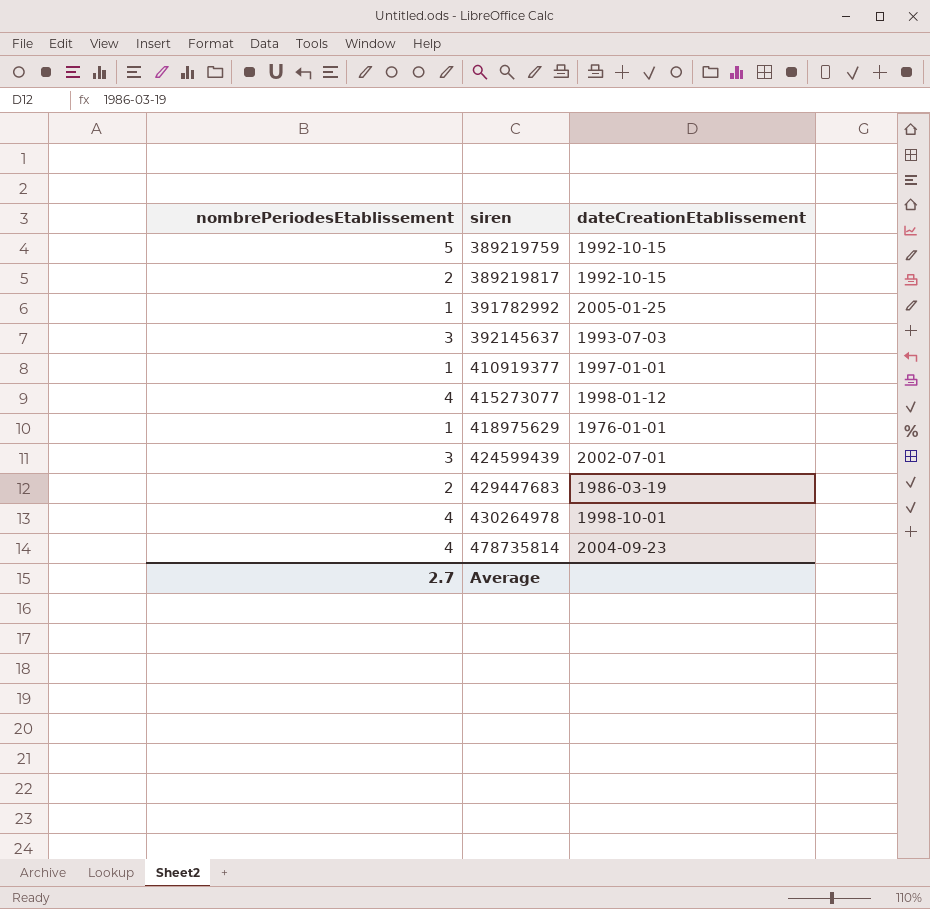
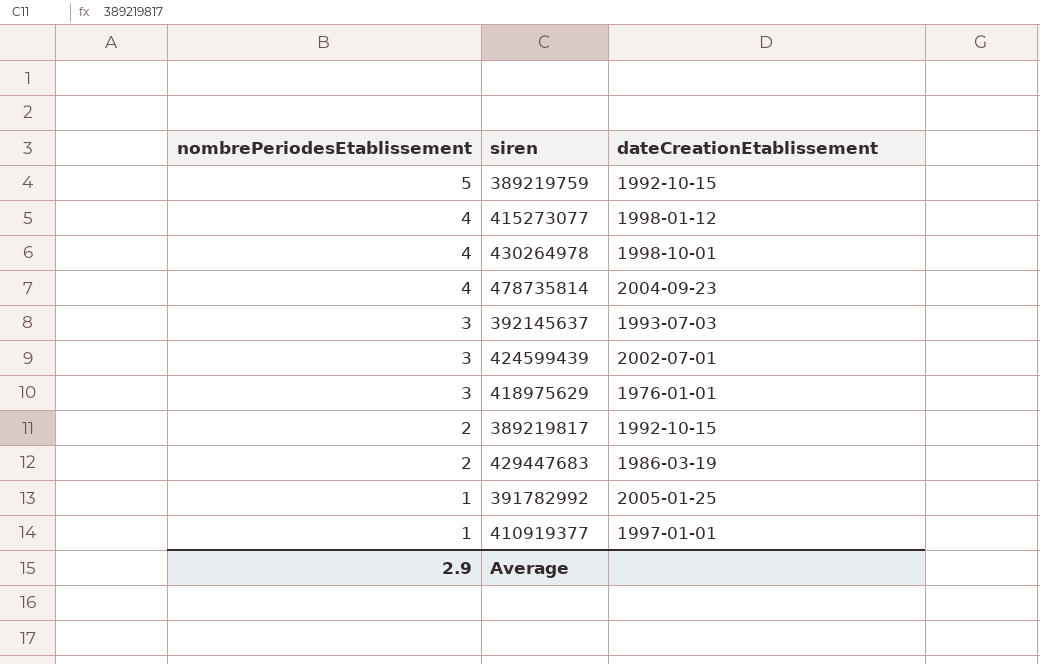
row order: siren ascending -> nombrePeriodesEtablissement descending
418975629 | nombrePeriodesEtablissement: 1 -> 3
Average | nombrePeriodesEtablissement: 2.7 -> 2.9

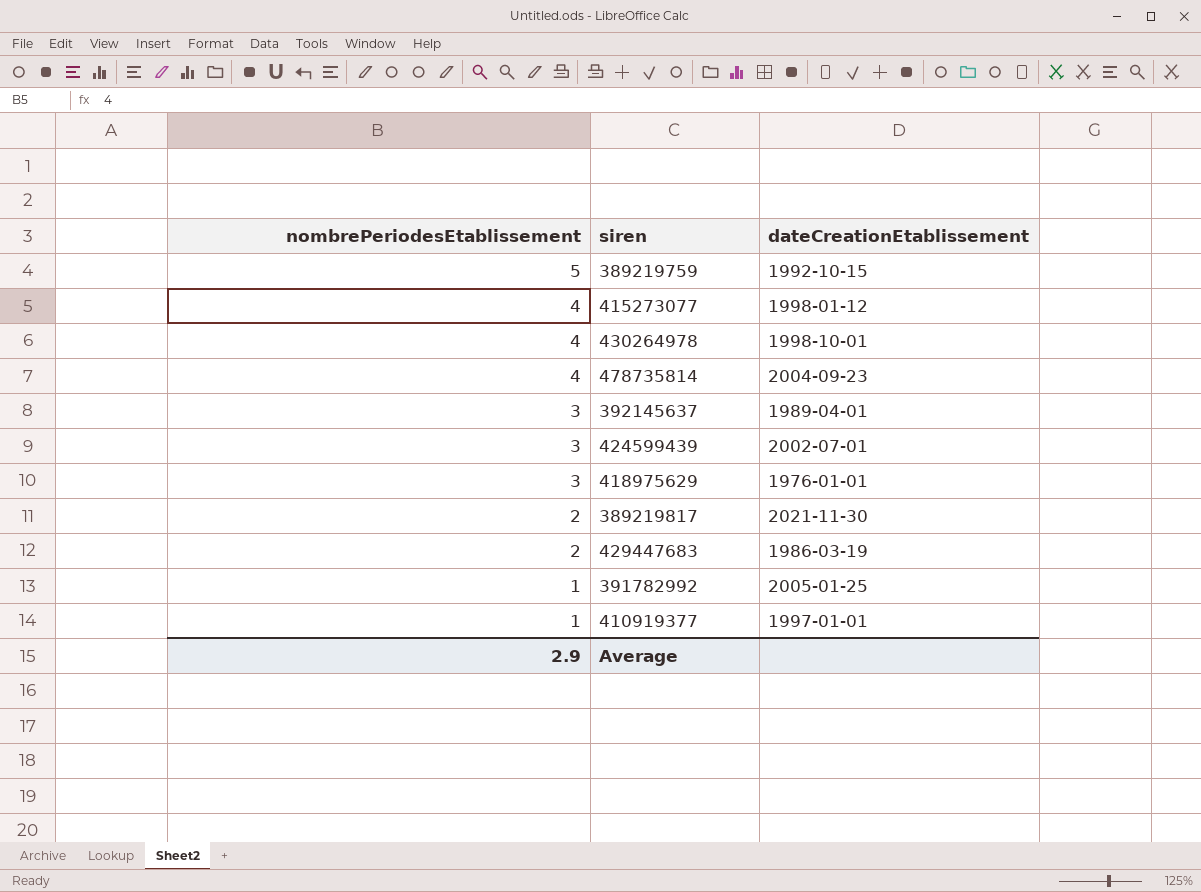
392145637 | dateCreationEtablissement: 1993-07-03 -> 1989-04-01
389219817 | dateCreationEtablissement: 1992-10-15 -> 2021-11-30

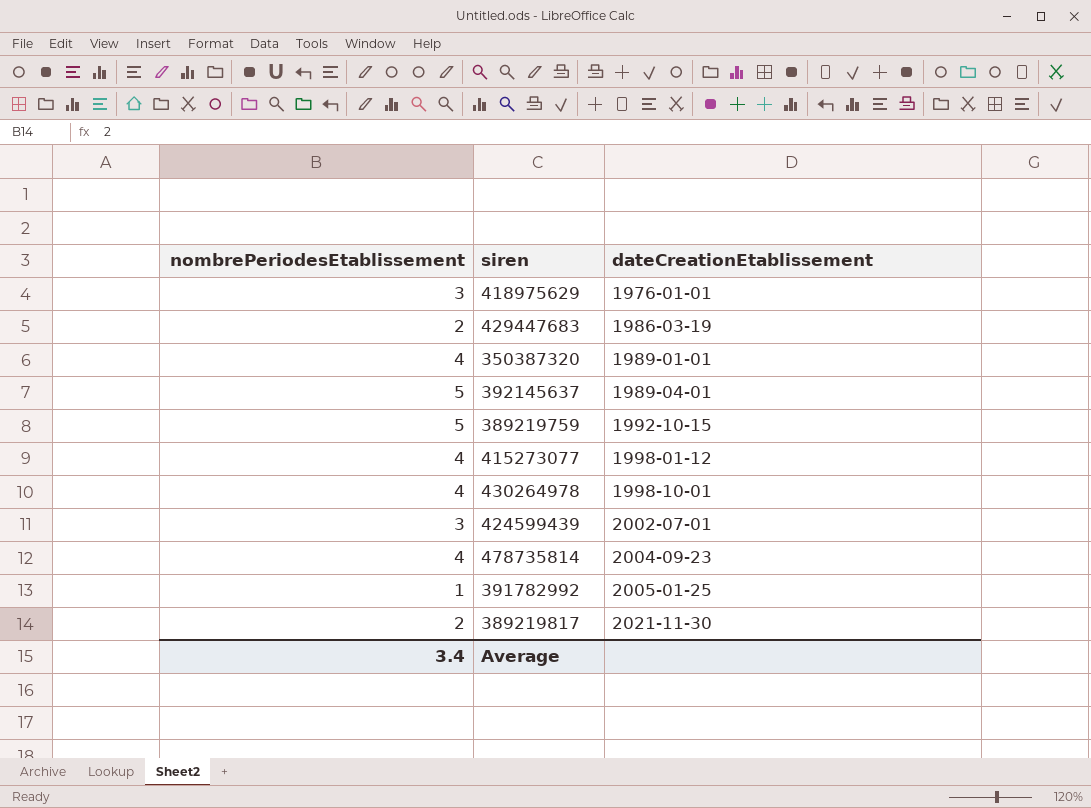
row order: nombrePeriodesEtablissement descending -> dateCreationEtablissement ascending
row 410919377: 1 | 1997-01-01 -> none
row 350387320: none -> 4 | 1989-01-01
392145637 | nombrePeriodesEtablissement: 3 -> 5
Average | nombrePeriodesEtablissement: 2.9 -> 3.4

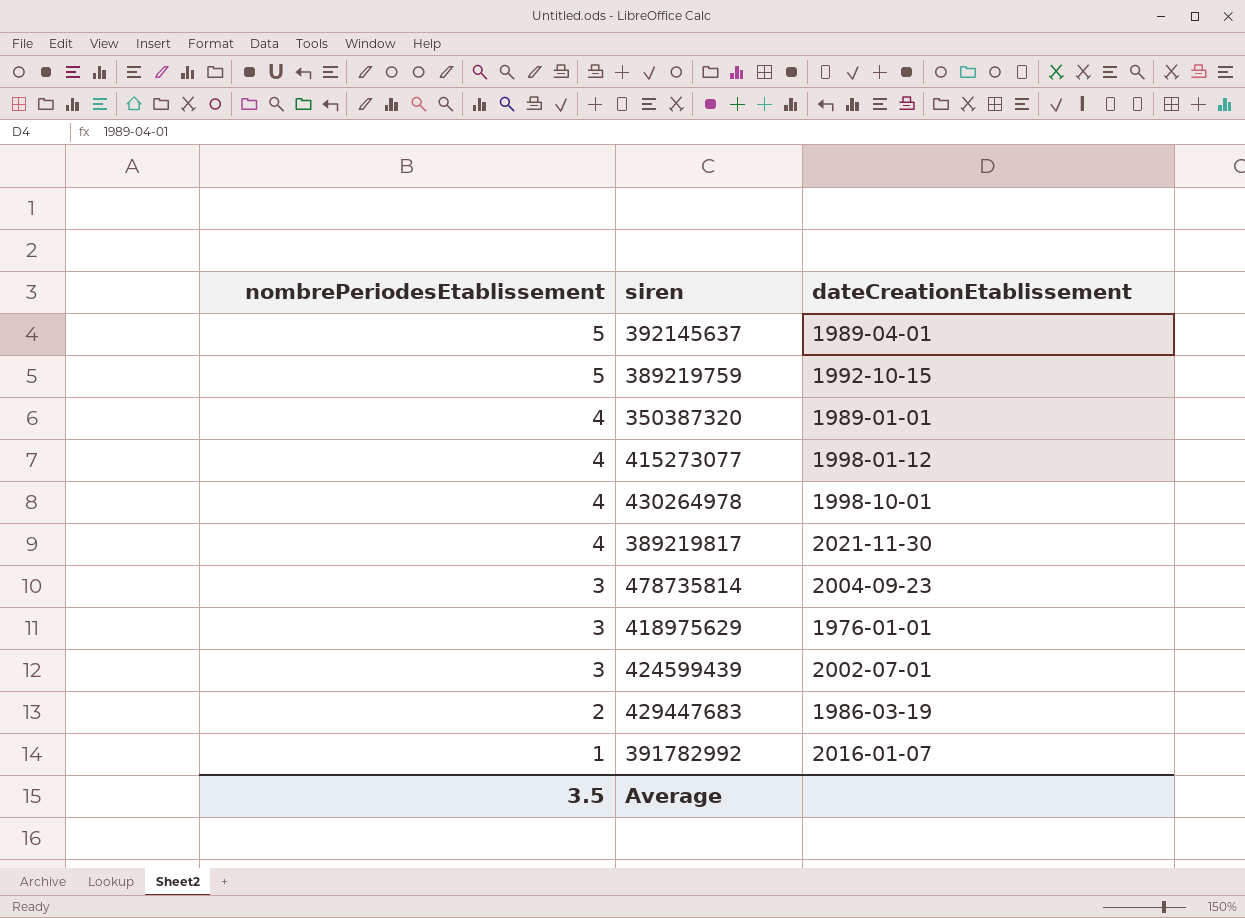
row order: dateCreationEtablissement ascending -> nombrePeriodesEtablissement descending
389219817 | nombrePeriodesEtablissement: 2 -> 4
478735814 | nombrePeriodesEtablissement: 4 -> 3
391782992 | dateCreationEtablissement: 2005-01-25 -> 2016-01-07
Average | nombrePeriodesEtablissement: 3.4 -> 3.5

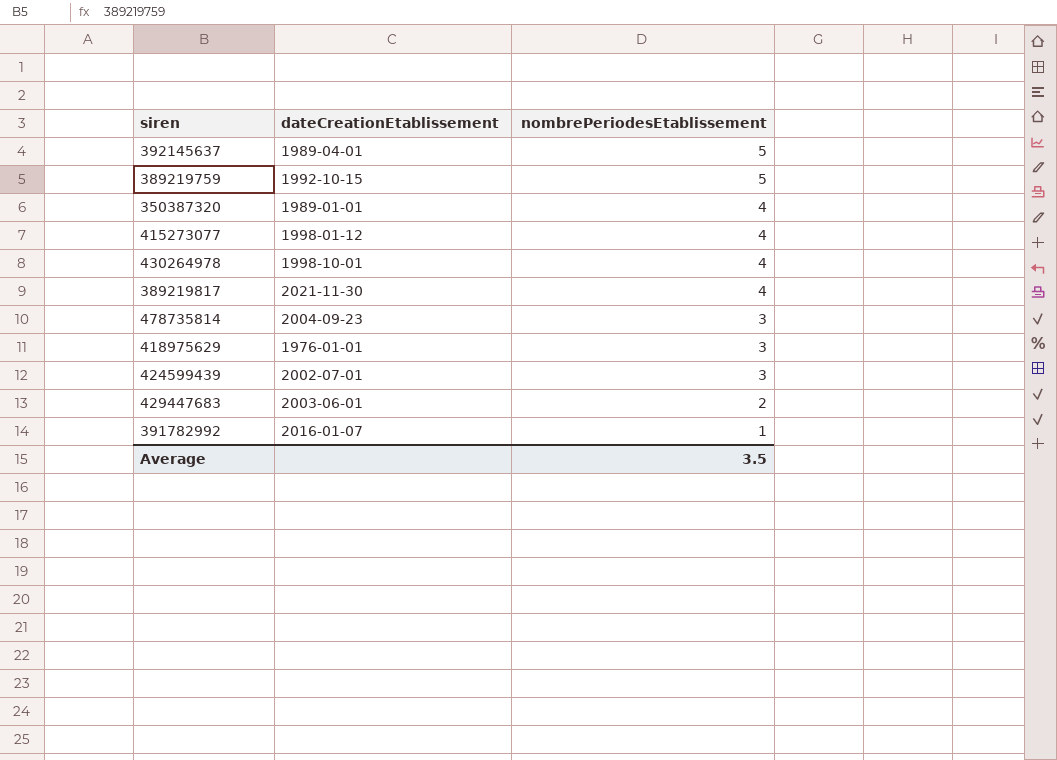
column nombrePeriodesEtablissement | position: 1 -> 3
429447683 | dateCreationEtablissement: 1986-03-19 -> 2003-06-01

